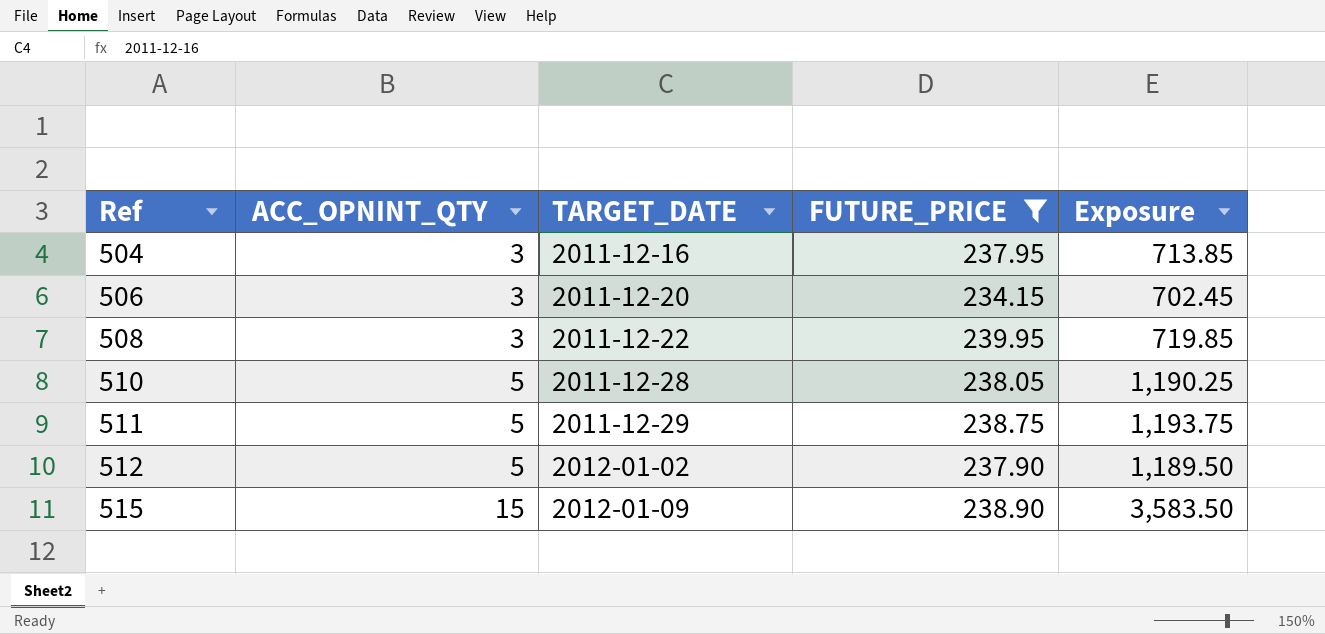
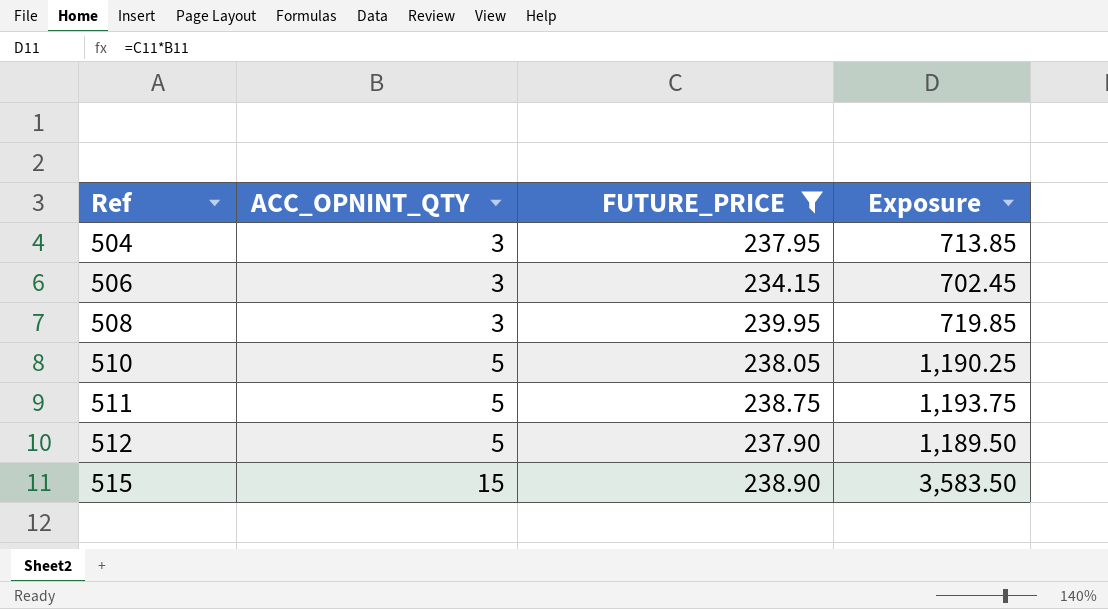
column TARGET_DATE | position: 3 -> none

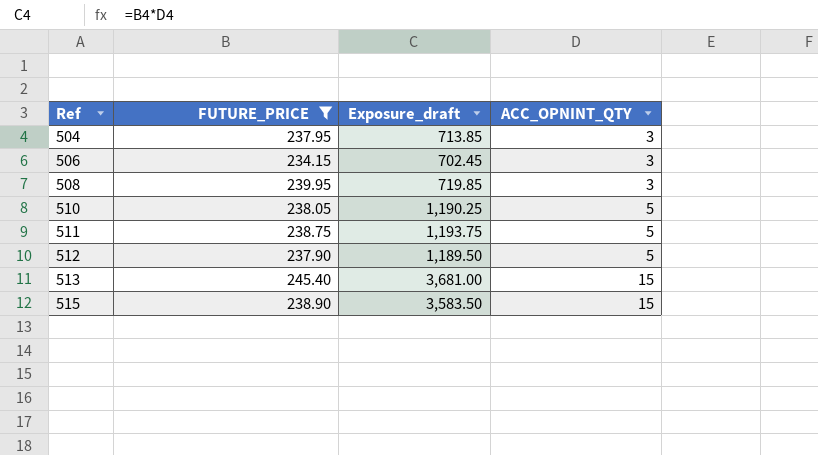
column name: Exposure -> Exposure_draft
column ACC_OPNINT_QTY | position: 2 -> 4
row 513: none -> 245.40 | 3,681.00 | 15

